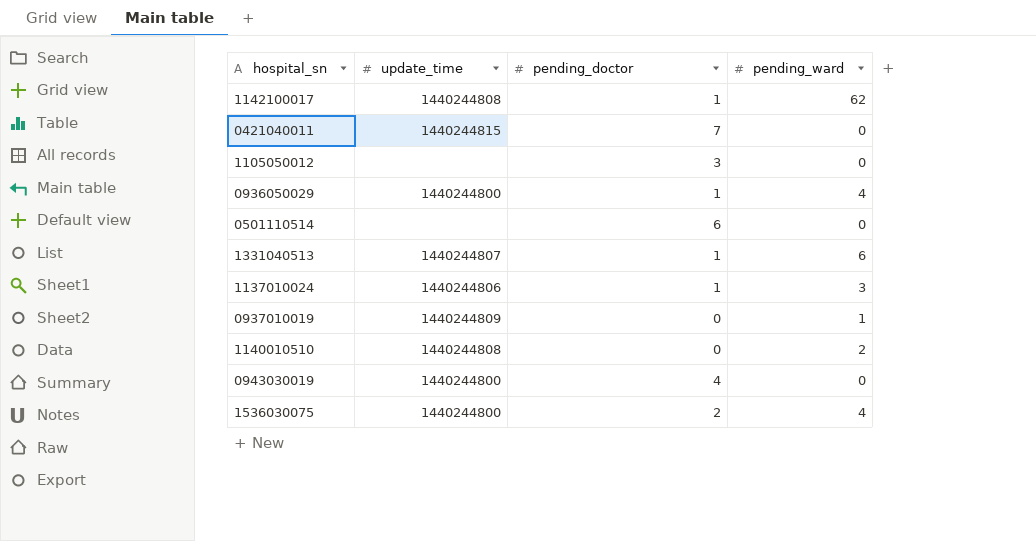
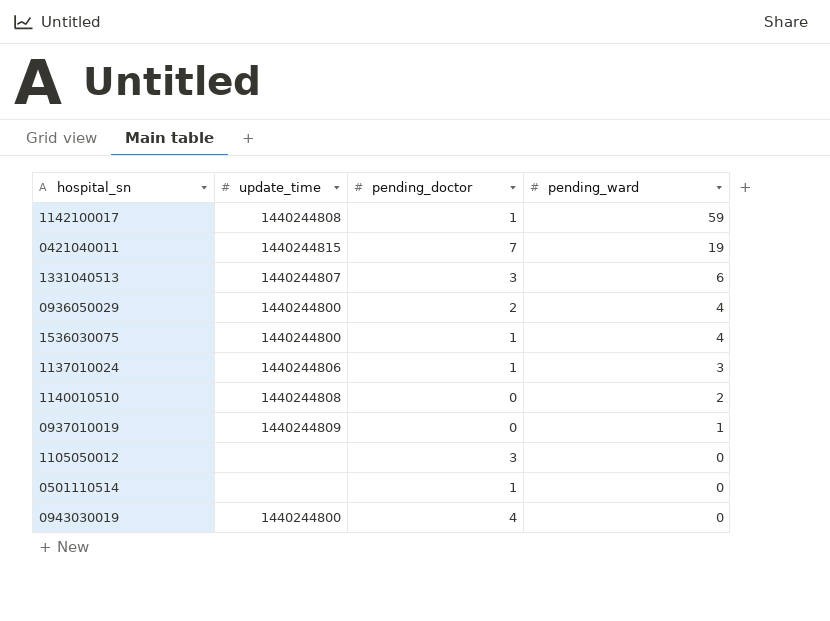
row order: none -> pending_ward descending
1142100017 | pending_ward: 62 -> 59
0421040011 | pending_ward: 0 -> 19
1331040513 | pending_doctor: 1 -> 3
0936050029 | pending_doctor: 1 -> 2
1536030075 | pending_doctor: 2 -> 1
0501110514 | pending_doctor: 6 -> 1

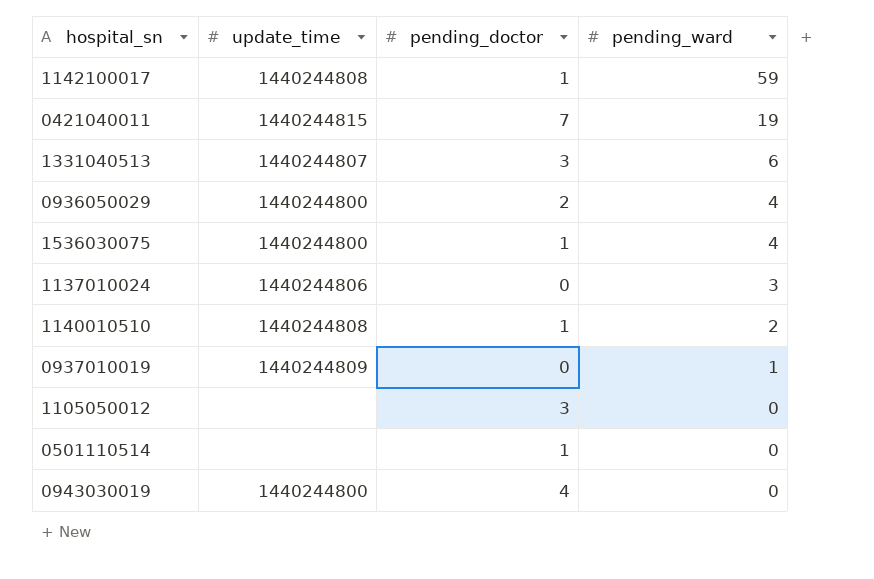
1137010024 | pending_doctor: 1 -> 0
1140010510 | pending_doctor: 0 -> 1

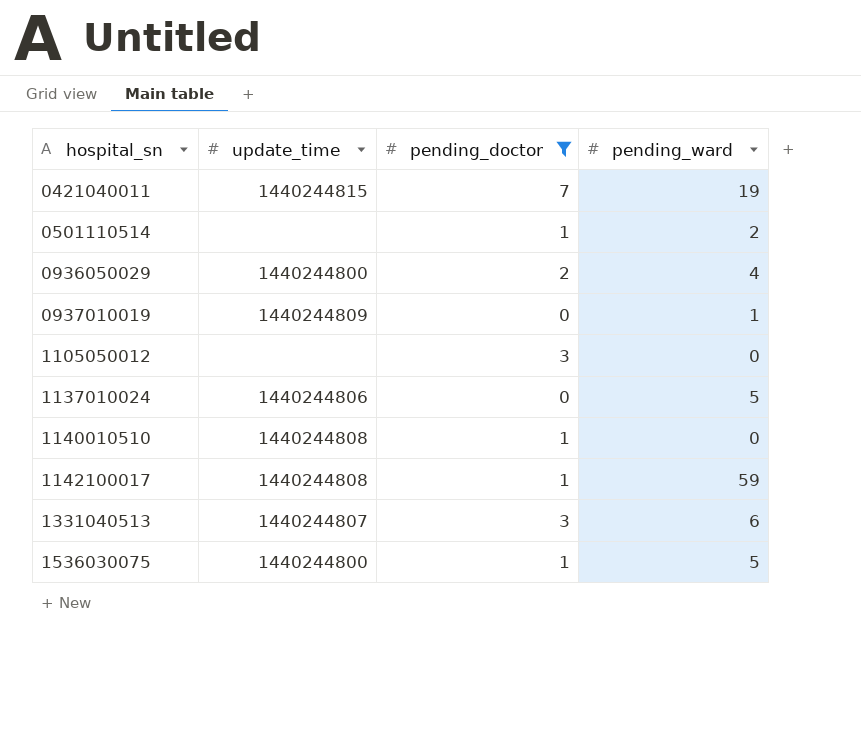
filter: none -> pending_doctor != 4
row order: pending_ward descending -> hospital_sn ascending
0501110514 | pending_ward: 0 -> 2
1137010024 | pending_ward: 3 -> 5
1140010510 | pending_ward: 2 -> 0
1536030075 | pending_ward: 4 -> 5

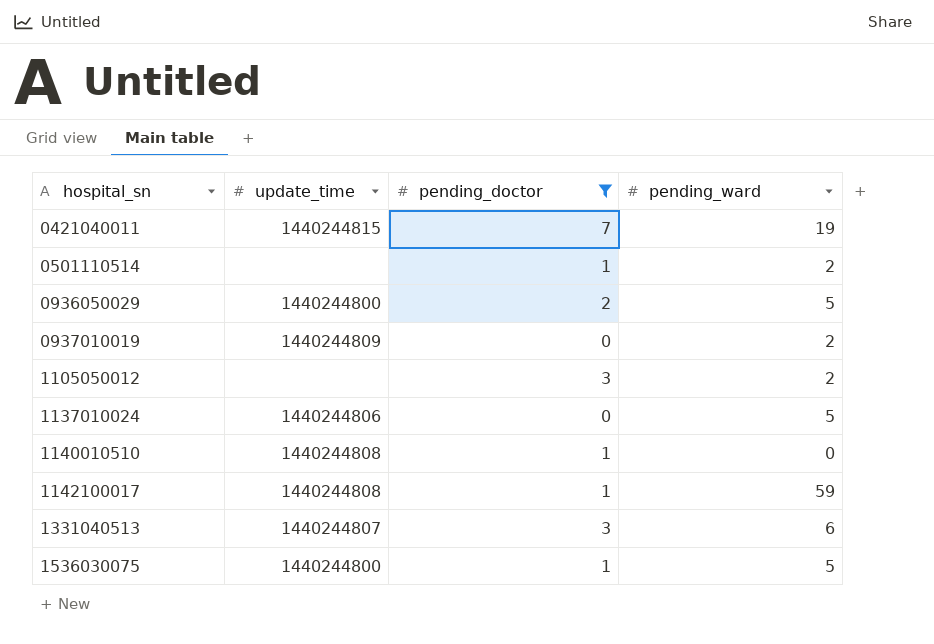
0936050029 | pending_ward: 4 -> 5
0937010019 | pending_ward: 1 -> 2
1105050012 | pending_ward: 0 -> 2

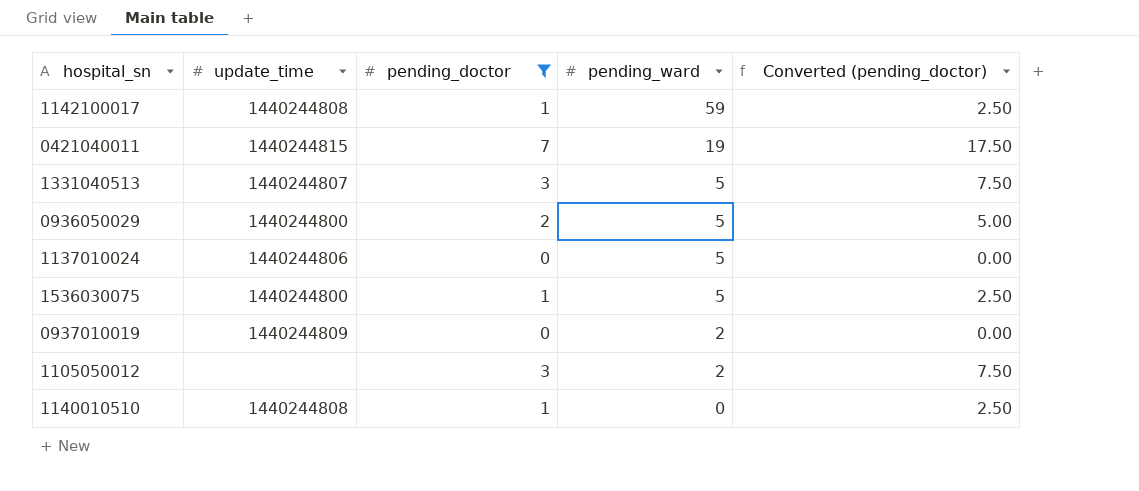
row order: hospital_sn ascending -> pending_ward descending
column Converted (pending_doctor) | formula: none -> [pending_doctor] * 2.5
row 0501110514: none | 1 | 2 -> none
1331040513 | pending_ward: 6 -> 5

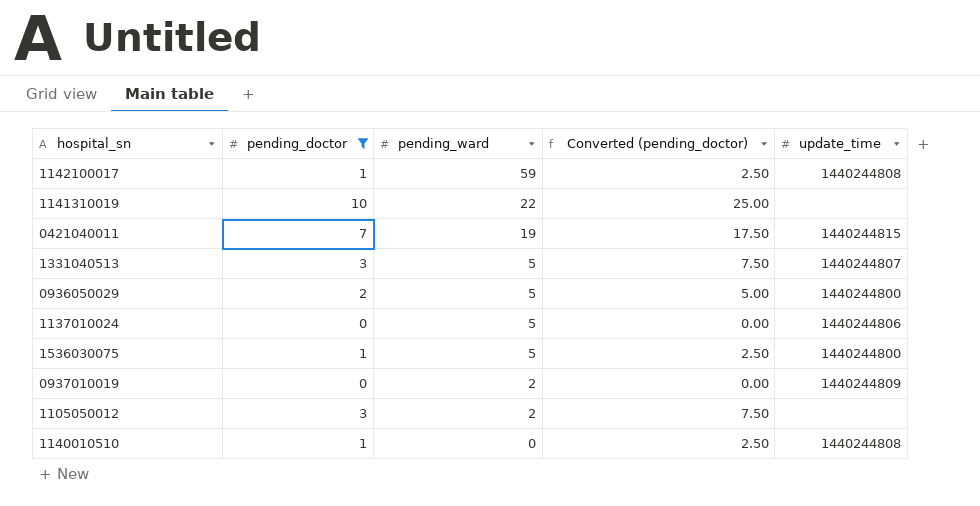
column update_time | position: 2 -> 5
row 1141310019: none -> 10 | 22 | 25.00 | none

